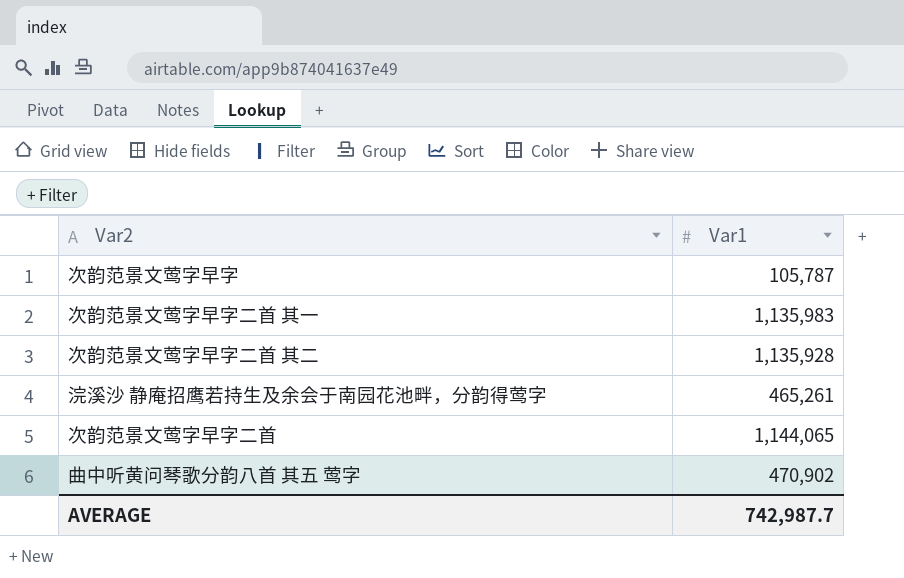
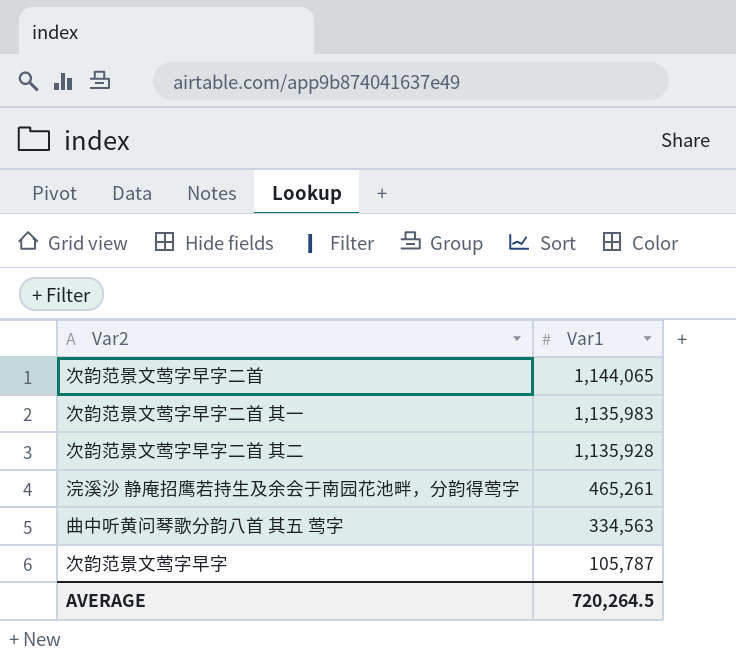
row order: none -> Var1 descending
曲中听黄问琴歌分韵八首 其五 莺字 | Var1: 470,902 -> 334,563
AVERAGE | Var1: 742,987.7 -> 720,264.5

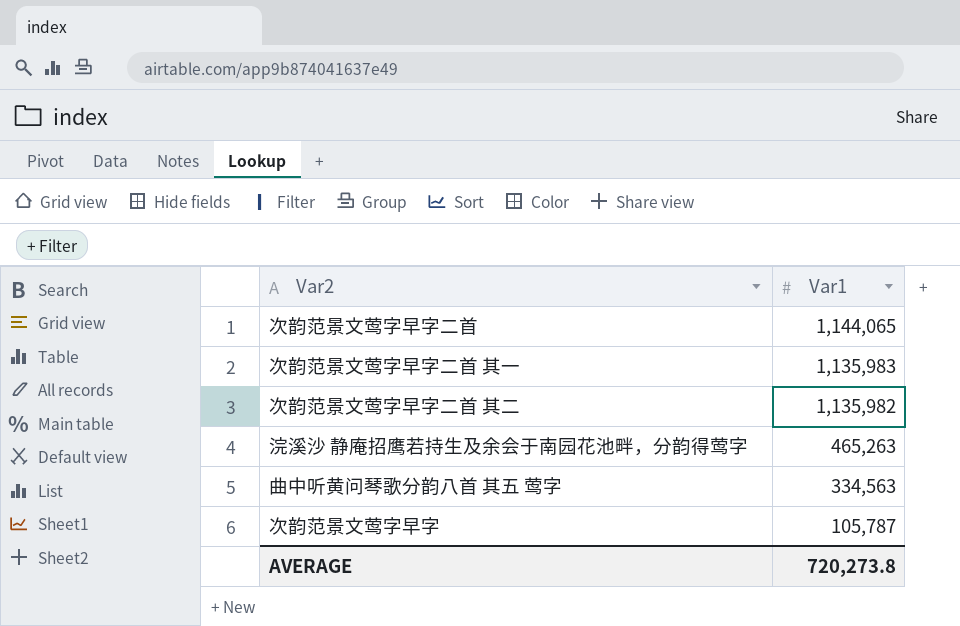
次韵范景文莺字早字二首 其二 | Var1: 1,135,928 -> 1,135,982
浣溪沙 静庵招鹰若持生及余会于南园花池畔，分韵得莺字 | Var1: 465,261 -> 465,263
AVERAGE | Var1: 720,264.5 -> 720,273.8

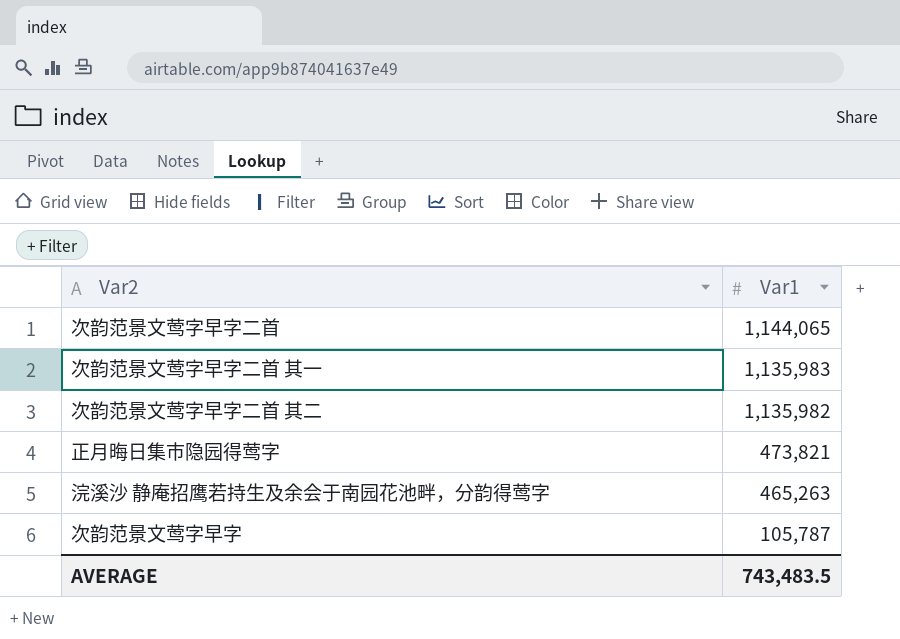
row 曲中听黄问琴歌分韵八首 其五 莺字: 334,563 -> none
row 正月晦日集市隐园得莺字: none -> 473,821
AVERAGE | Var1: 720,273.8 -> 743,483.5

